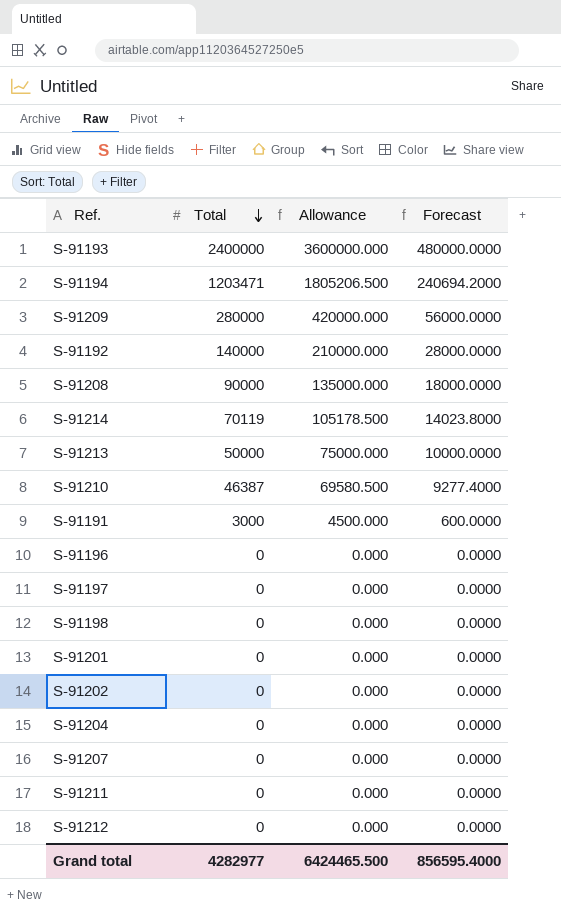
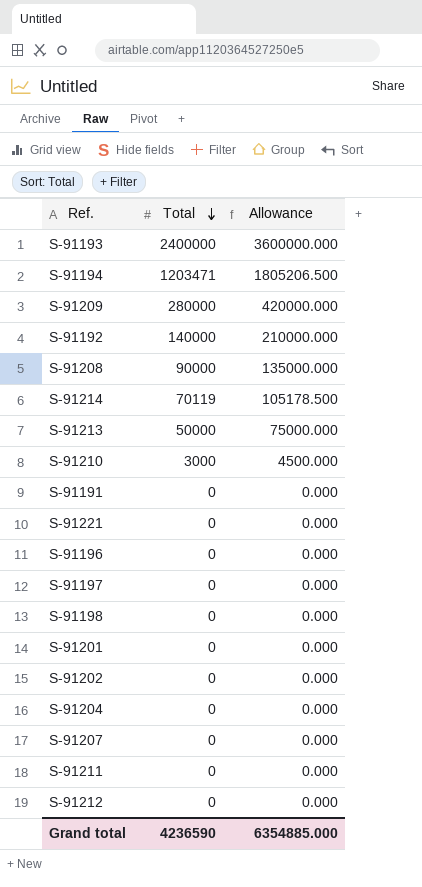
column Forecast | formula: [Total] * 0.2 -> none
S-91210 | Total: 46387 -> 3000
S-91210 | Allowance: 69580.500 -> 4500.000
S-91191 | Total: 3000 -> 0
S-91191 | Allowance: 4500.000 -> 0.000
row S-91221: none -> 0 | 0.000
Grand total | Total: 4282977 -> 4236590
Grand total | Allowance: 6424465.500 -> 6354885.000

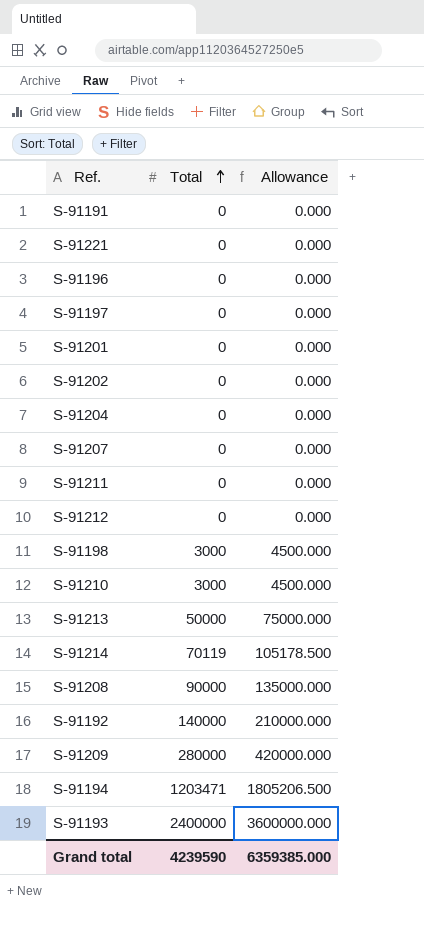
row order: Total descending -> Total ascending
S-91198 | Total: 0 -> 3000
S-91198 | Allowance: 0.000 -> 4500.000
Grand total | Total: 4236590 -> 4239590
Grand total | Allowance: 6354885.000 -> 6359385.000

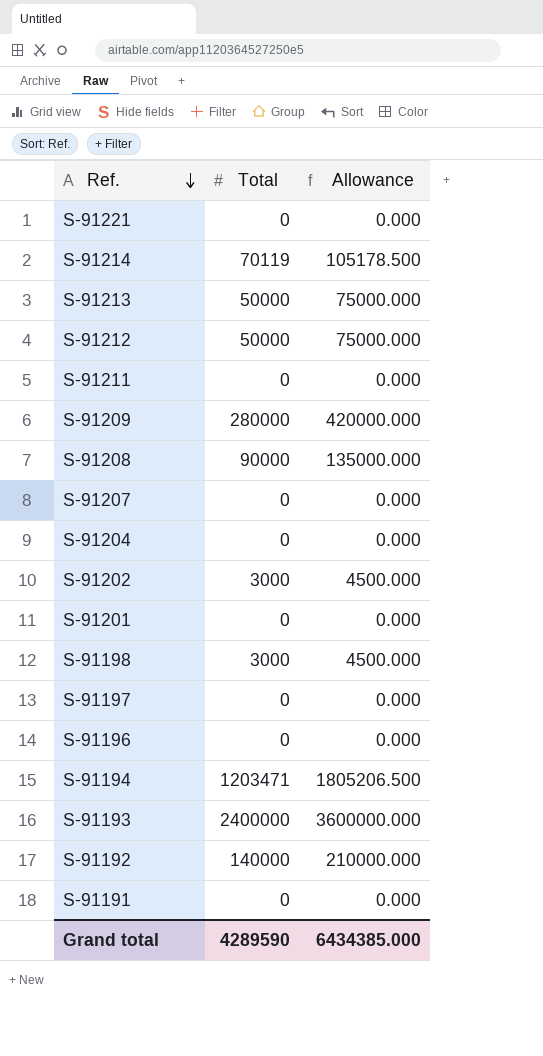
row order: Total ascending -> Ref. descending
row S-91210: 3000 | 4500.000 -> none
S-91212 | Total: 0 -> 50000
S-91212 | Allowance: 0.000 -> 75000.000
S-91202 | Total: 0 -> 3000
S-91202 | Allowance: 0.000 -> 4500.000
Grand total | Total: 4239590 -> 4289590
Grand total | Allowance: 6359385.000 -> 6434385.000

